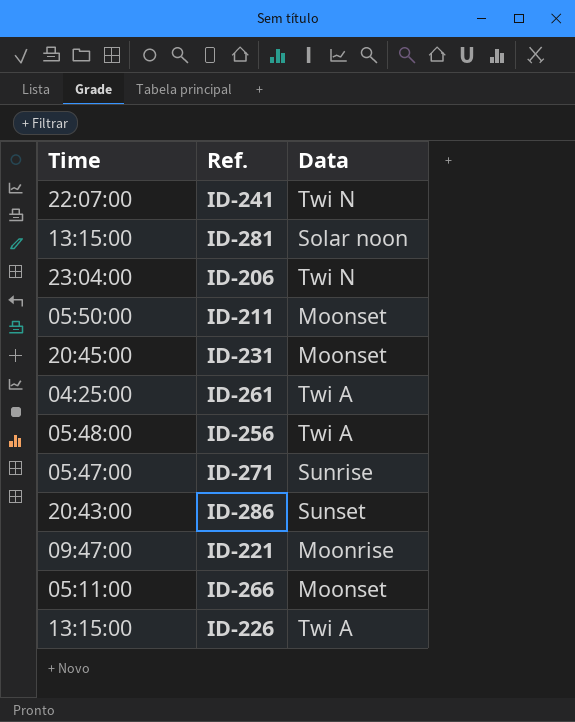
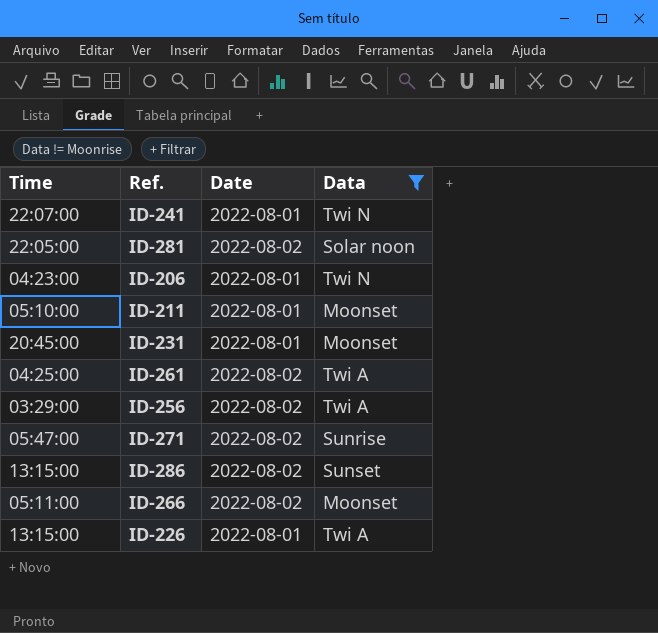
filter: none -> Data != Moonrise
column Date | position: none -> 3
ID-281 | Time: 13:15:00 -> 22:05:00
ID-206 | Time: 23:04:00 -> 04:23:00
ID-211 | Time: 05:50:00 -> 05:10:00
ID-256 | Time: 05:48:00 -> 03:29:00
ID-286 | Time: 20:43:00 -> 13:15:00

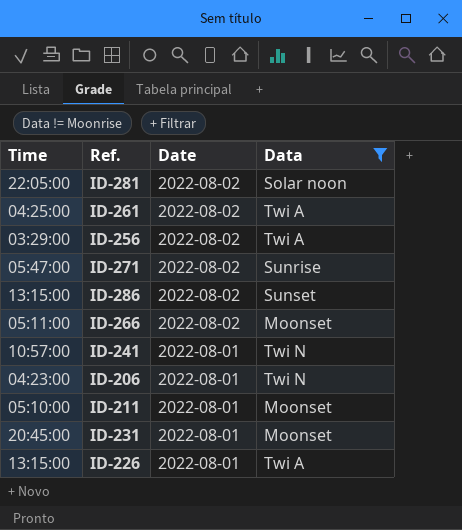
row order: none -> Date descending
ID-241 | Time: 22:07:00 -> 10:57:00

